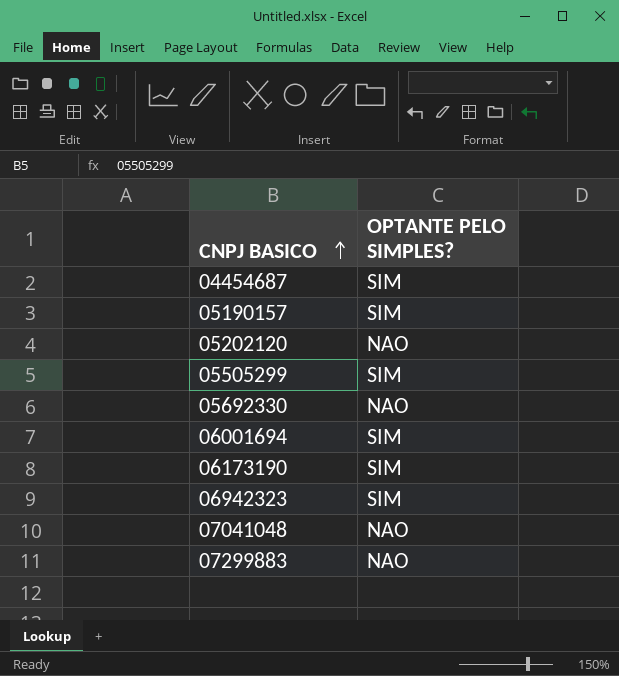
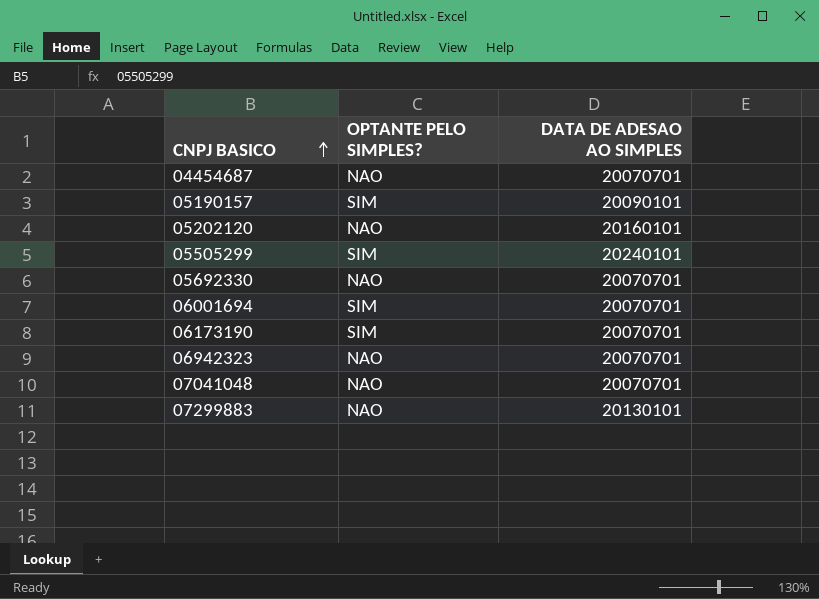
column DATA DE ADESAO AO SIMPLES | position: none -> 3
04454687 | OPTANTE PELO SIMPLES?: SIM -> NAO
06942323 | OPTANTE PELO SIMPLES?: SIM -> NAO

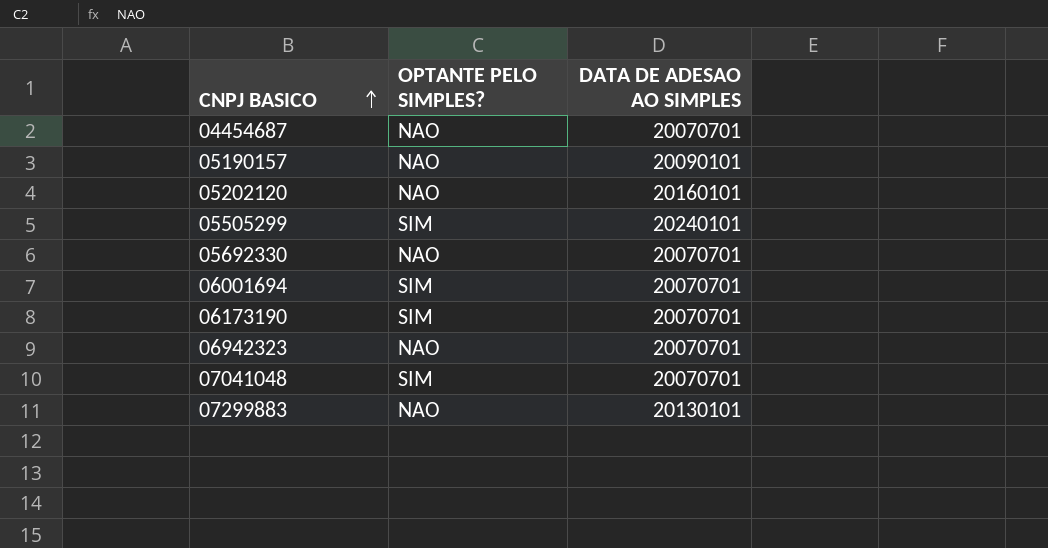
05190157 | OPTANTE PELO SIMPLES?: SIM -> NAO
07041048 | OPTANTE PELO SIMPLES?: NAO -> SIM

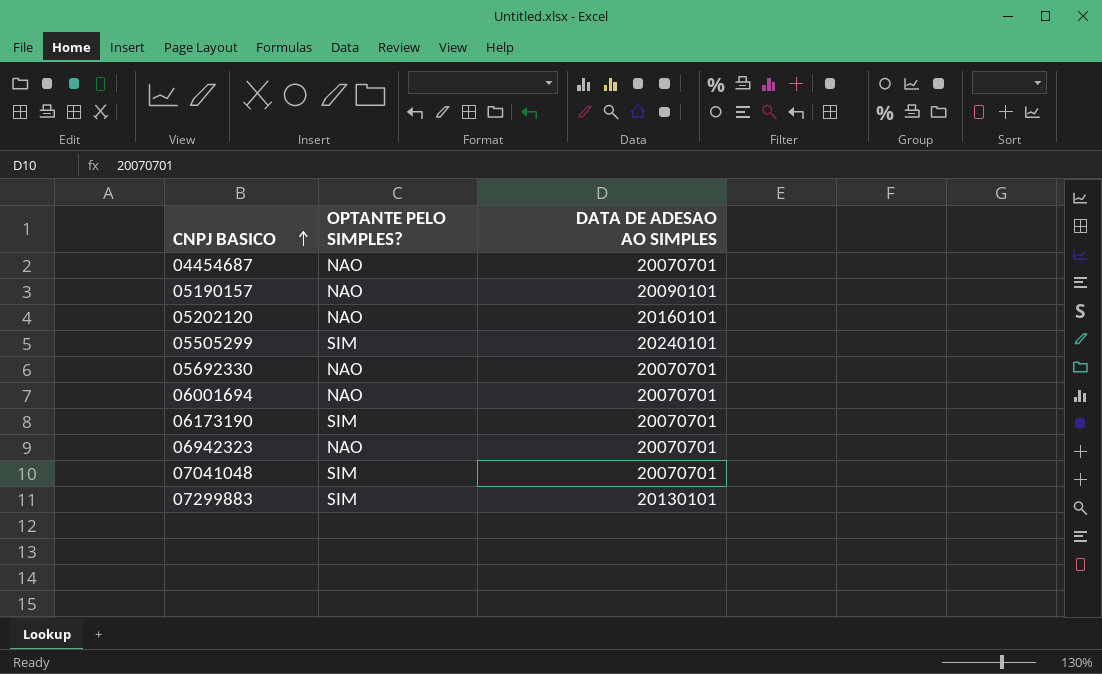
06001694 | OPTANTE PELO SIMPLES?: SIM -> NAO
07299883 | OPTANTE PELO SIMPLES?: NAO -> SIM

